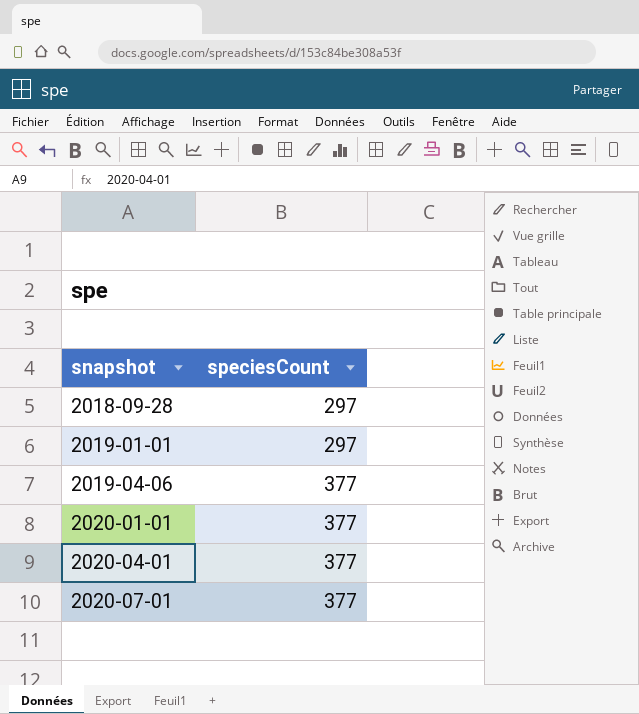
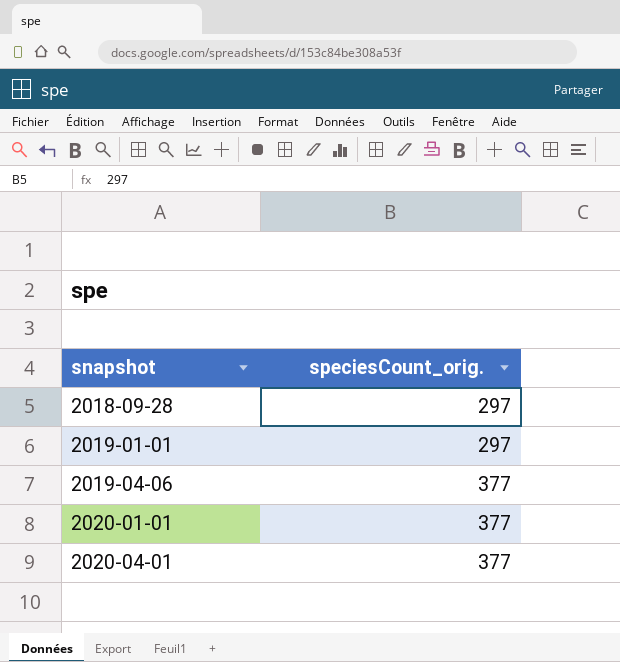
column name: speciesCount -> speciesCount_orig.
row 2020-07-01: 377 -> none

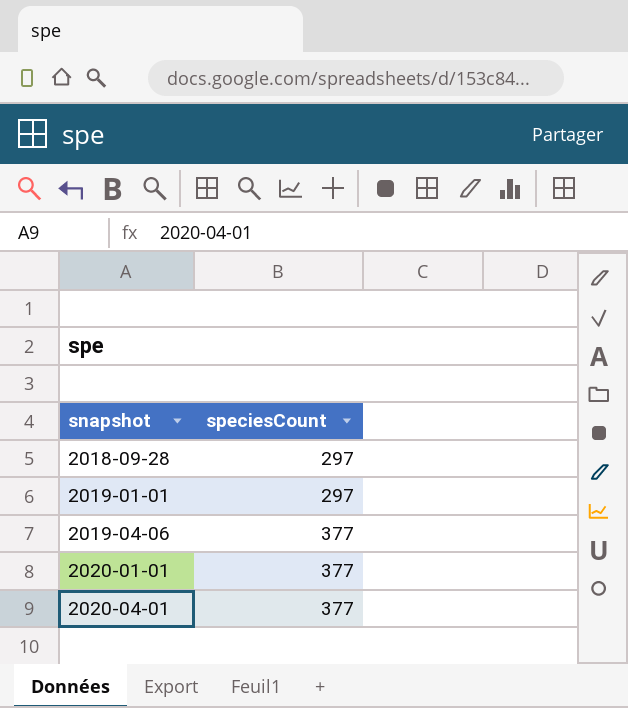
column name: speciesCount_orig. -> speciesCount

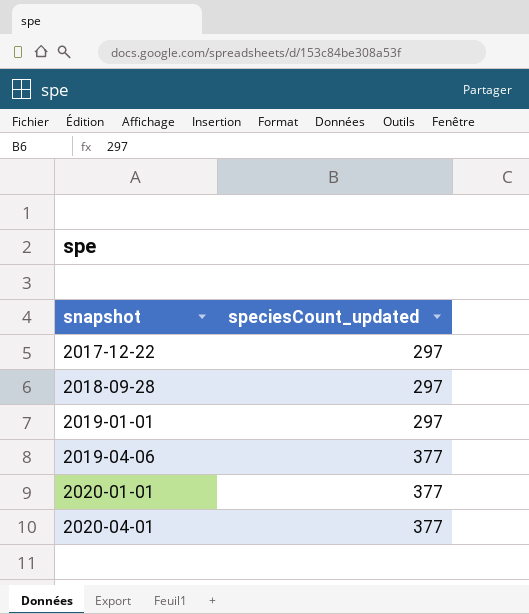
column name: speciesCount -> speciesCount_updated
row 2017-12-22: none -> 297

